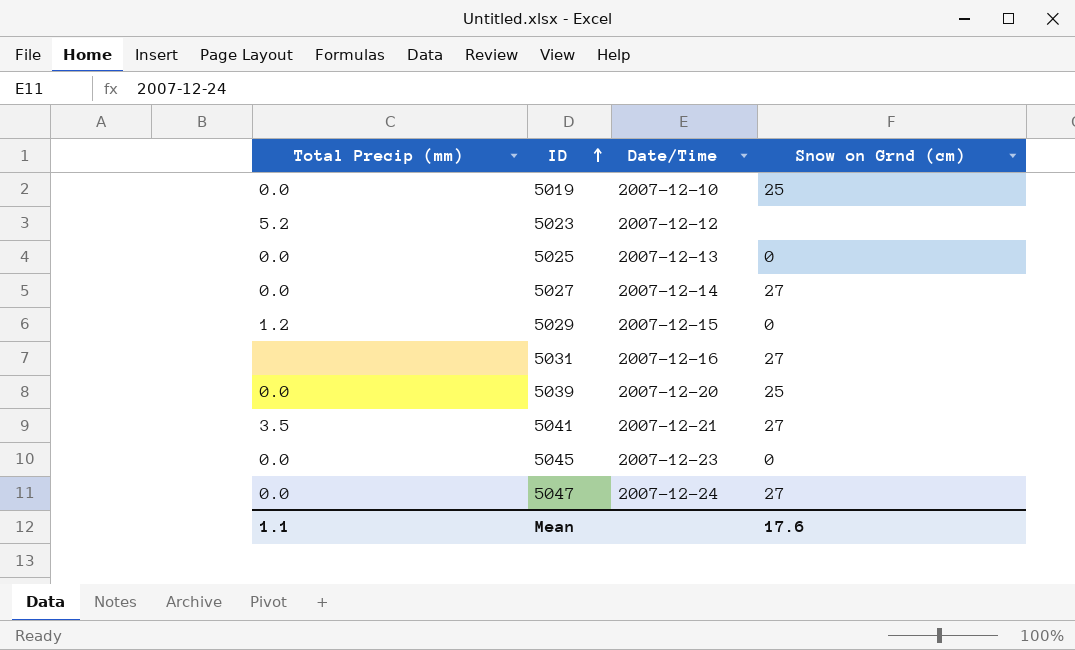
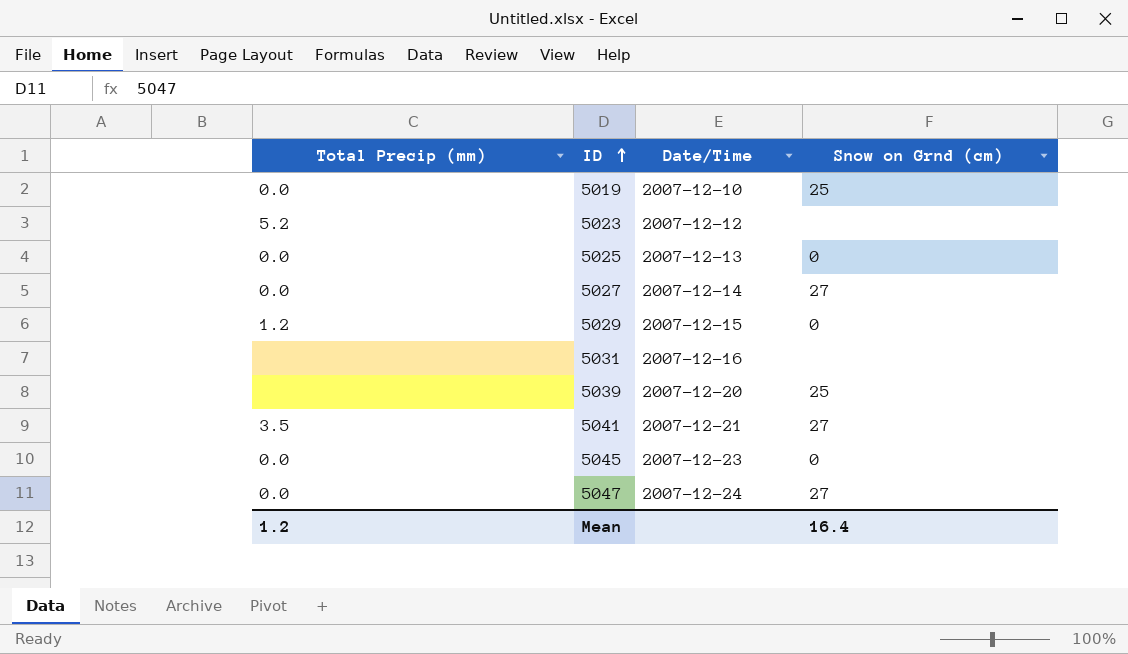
5031 | Snow on Grnd (cm): 27 -> none
5039 | Total Precip (mm): 0.0 -> none
Mean | Total Precip (mm): 1.1 -> 1.2
Mean | Snow on Grnd (cm): 17.6 -> 16.4

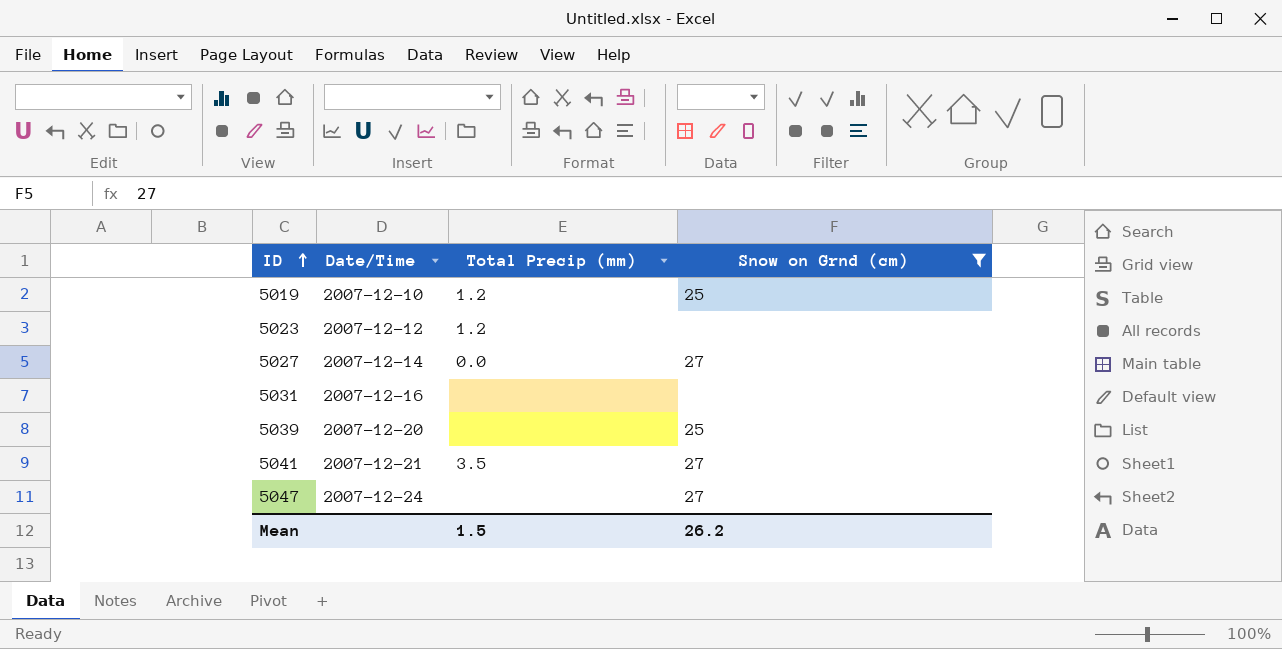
filter: none -> Snow on Grnd (cm) != 0
column Total Precip (mm) | position: 1 -> 3
5019 | Total Precip (mm): 0.0 -> 1.2
5023 | Total Precip (mm): 5.2 -> 1.2
5047 | Total Precip (mm): 0.0 -> none
Mean | Total Precip (mm): 1.2 -> 1.5
Mean | Snow on Grnd (cm): 16.4 -> 26.2

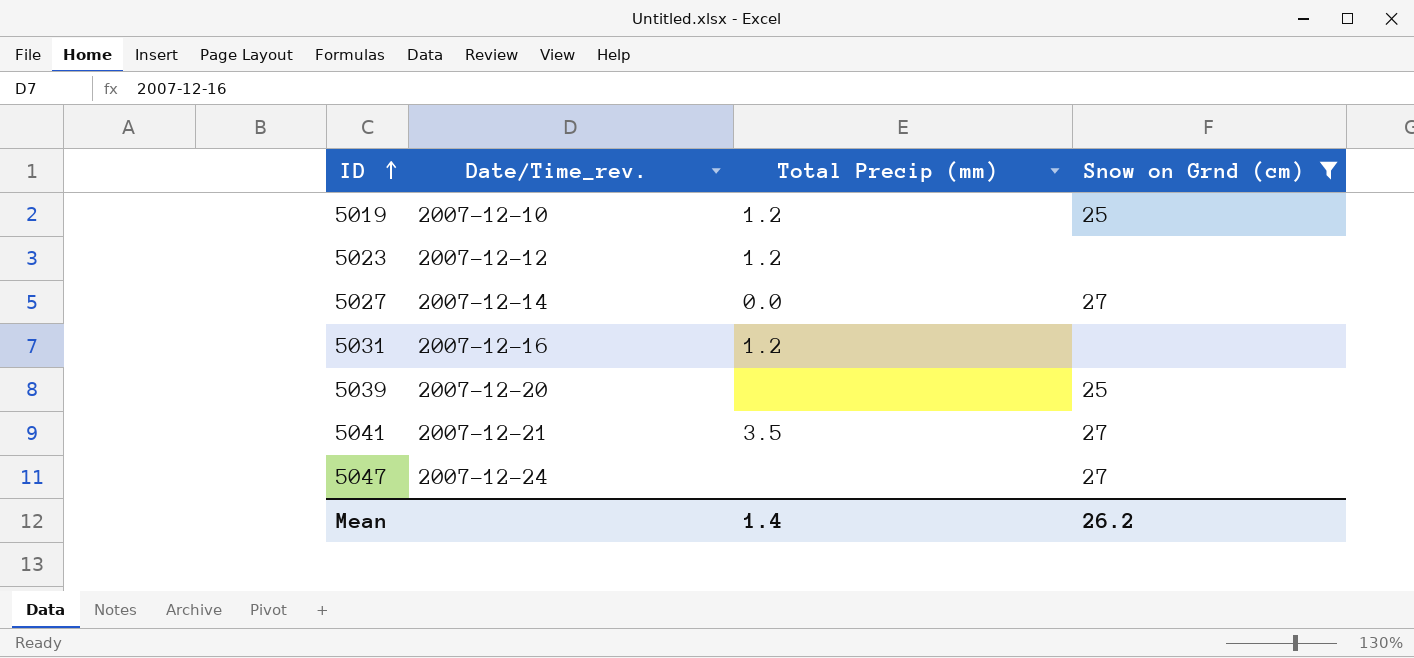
column name: Date/Time -> Date/Time_rev.
5031 | Total Precip (mm): none -> 1.2
Mean | Total Precip (mm): 1.5 -> 1.4

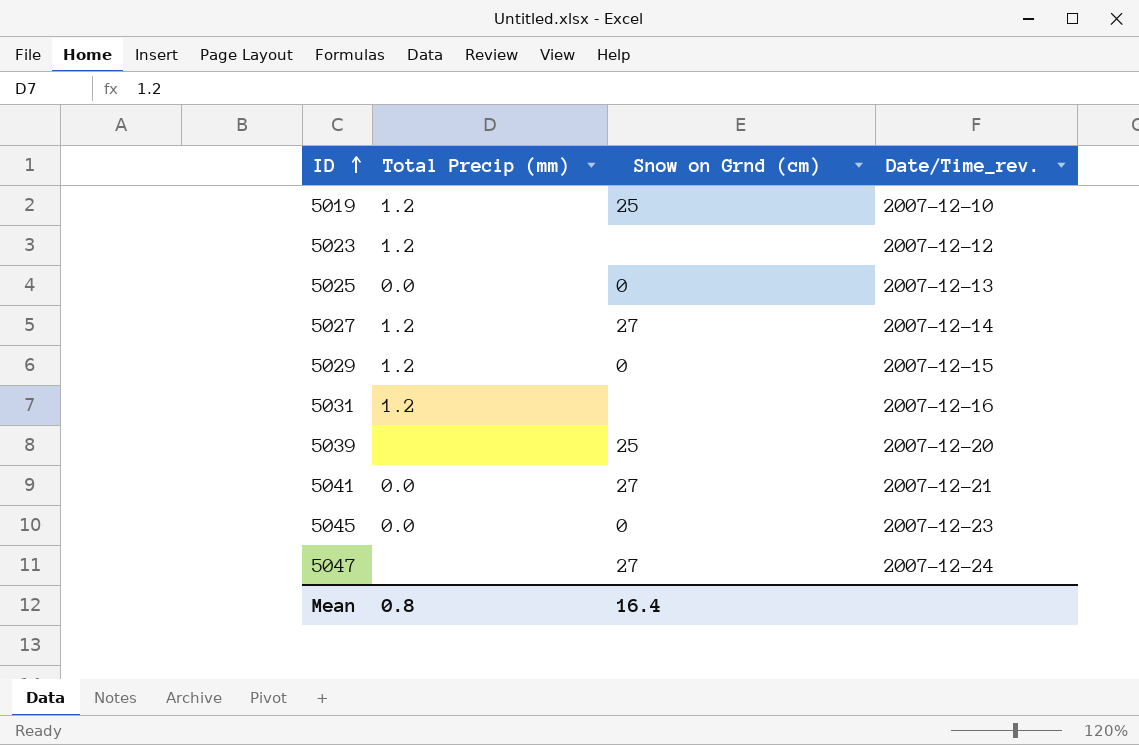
filter: Snow on Grnd (cm) != 0 -> none
column Date/Time_rev. | position: 2 -> 4
5027 | Total Precip (mm): 0.0 -> 1.2
5041 | Total Precip (mm): 3.5 -> 0.0
Mean | Total Precip (mm): 1.4 -> 0.8
Mean | Snow on Grnd (cm): 26.2 -> 16.4

